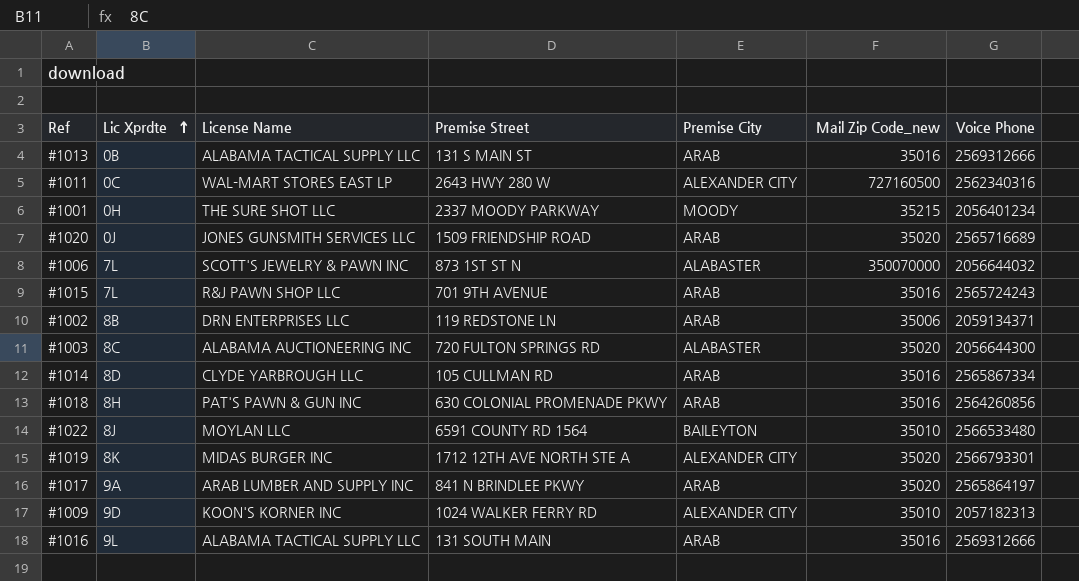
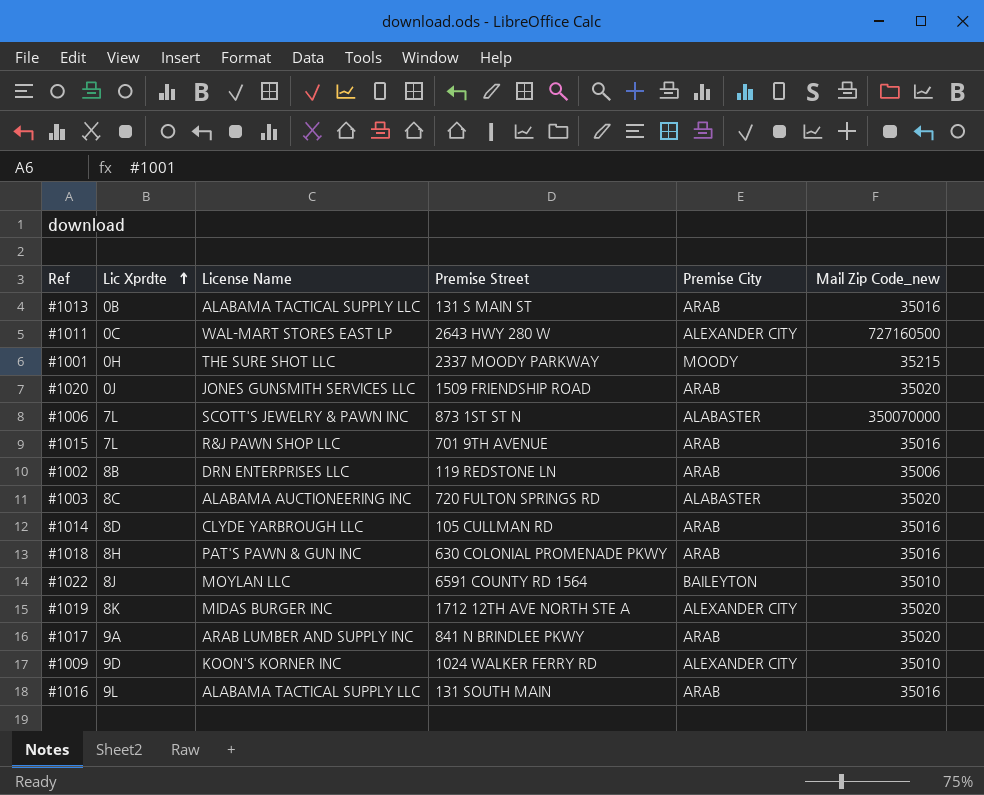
column Voice Phone | position: 7 -> none

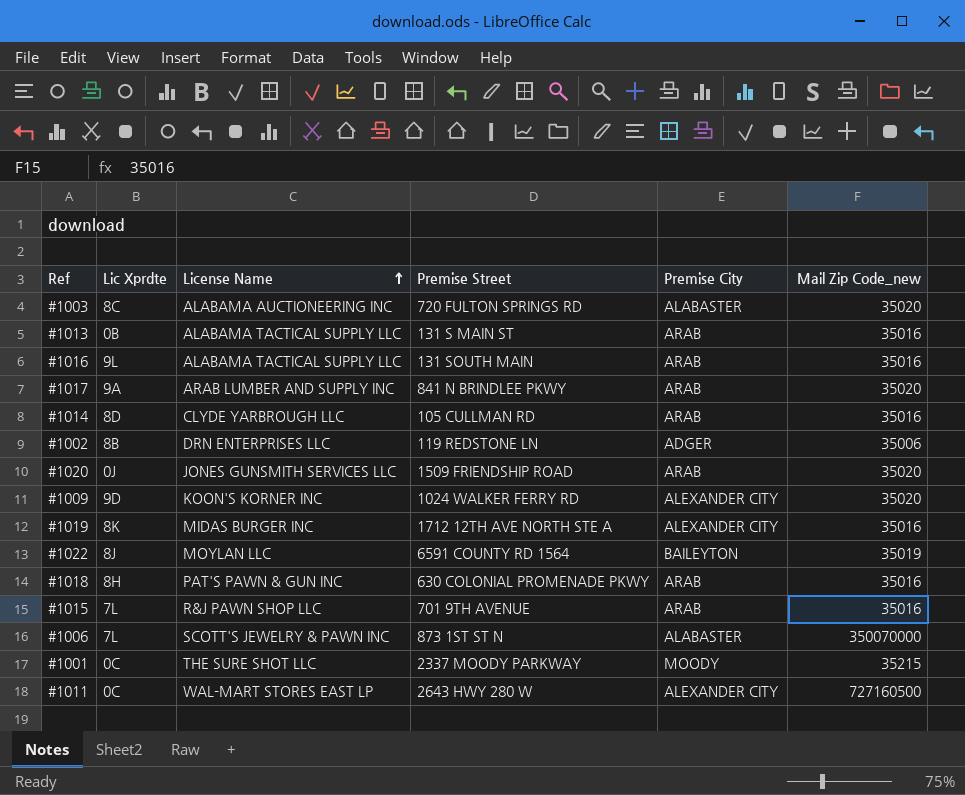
row order: Lic Xprdte ascending -> License Name ascending
#1002 | Premise City: ARAB -> ADGER
#1009 | Mail Zip Code_new: 35010 -> 35020
#1019 | Mail Zip Code_new: 35020 -> 35016
#1022 | Mail Zip Code_new: 35010 -> 35019
#1001 | Lic Xprdte: 0H -> 0C

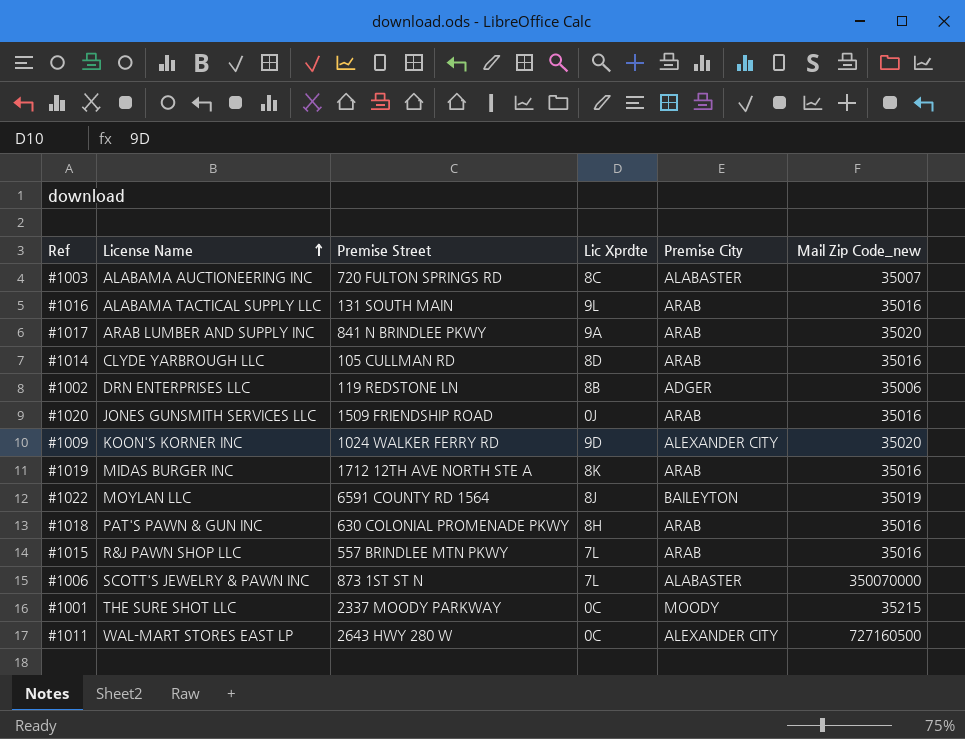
column Lic Xprdte | position: 2 -> 4
row #1013: 0B | ALABAMA TACTICAL SUPPLY LLC | 131 S MAIN ST | ARAB | 35016 -> none
#1003 | Mail Zip Code_new: 35020 -> 35007
#1020 | Mail Zip Code_new: 35020 -> 35016
#1019 | Premise City: ALEXANDER CITY -> ARAB
#1015 | Premise Street: 701 9TH AVENUE -> 557 BRINDLEE MTN PKWY

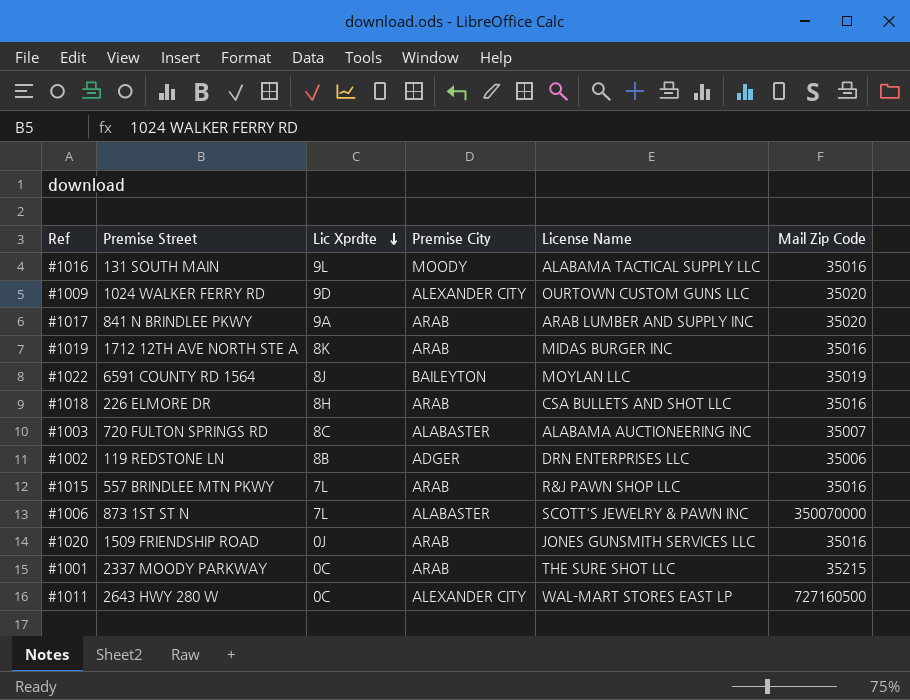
row order: License Name ascending -> Lic Xprdte descending
column License Name | position: 2 -> 5
column name: Mail Zip Code_new -> Mail Zip Code
row #1014: CLYDE YARBROUGH LLC | 105 CULLMAN RD | 8D | ARAB | 35016 -> none
#1016 | Premise City: ARAB -> MOODY
#1009 | License Name: KOON'S KORNER INC -> OURTOWN CUSTOM GUNS LLC
#1018 | Premise Street: 630 COLONIAL PROMENADE PKWY -> 226 ELMORE DR
#1018 | License Name: PAT'S PAWN & GUN INC -> CSA BULLETS AND SHOT LLC
#1001 | Premise City: MOODY -> ARAB

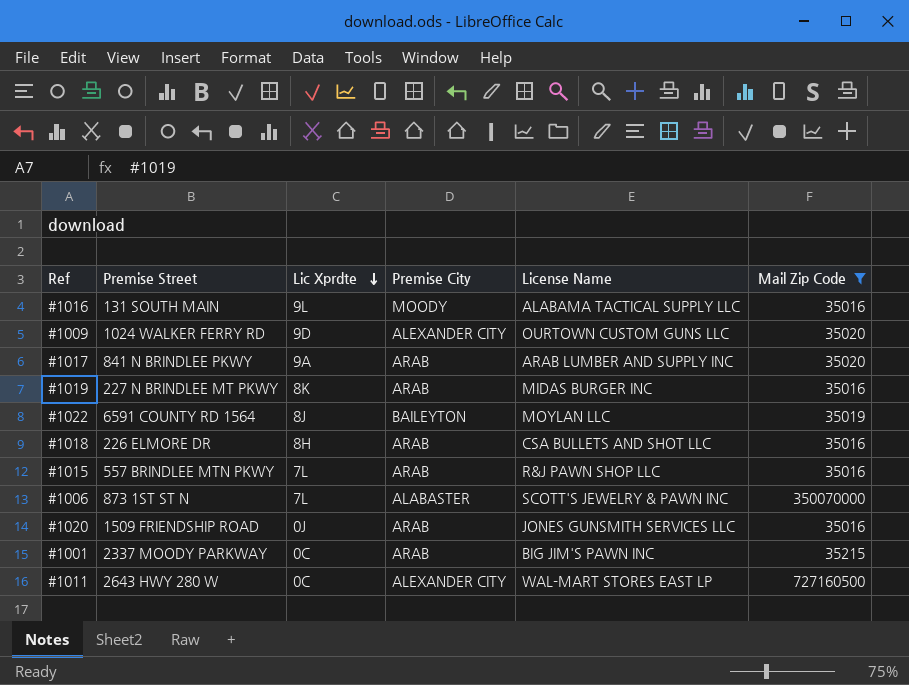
filter: none -> Mail Zip Code >= 35016
#1019 | Premise Street: 1712 12TH AVE NORTH STE A -> 227 N BRINDLEE MT PKWY
#1001 | License Name: THE SURE SHOT LLC -> BIG JIM'S PAWN INC

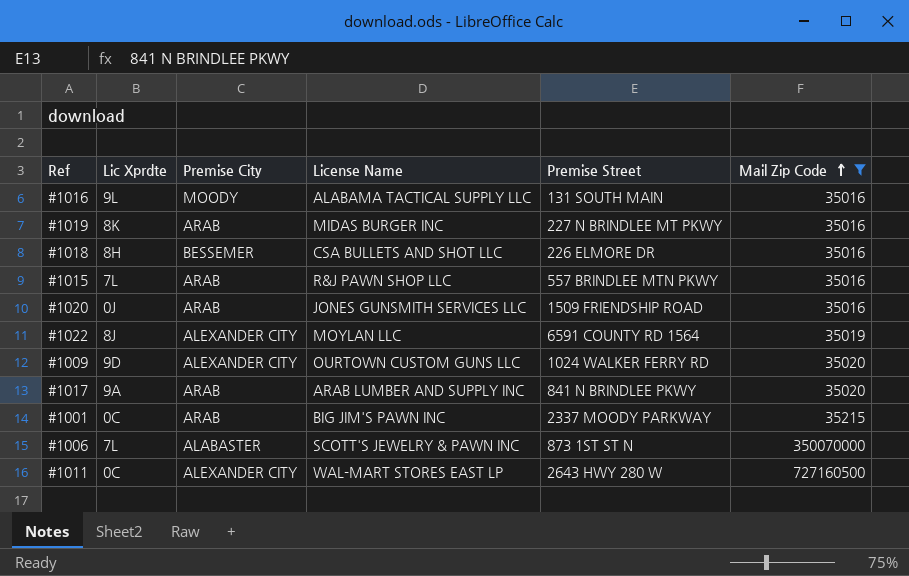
row order: Lic Xprdte descending -> Mail Zip Code ascending
column Premise Street | position: 2 -> 5
#1018 | Premise City: ARAB -> BESSEMER
#1022 | Premise City: BAILEYTON -> ALEXANDER CITY

